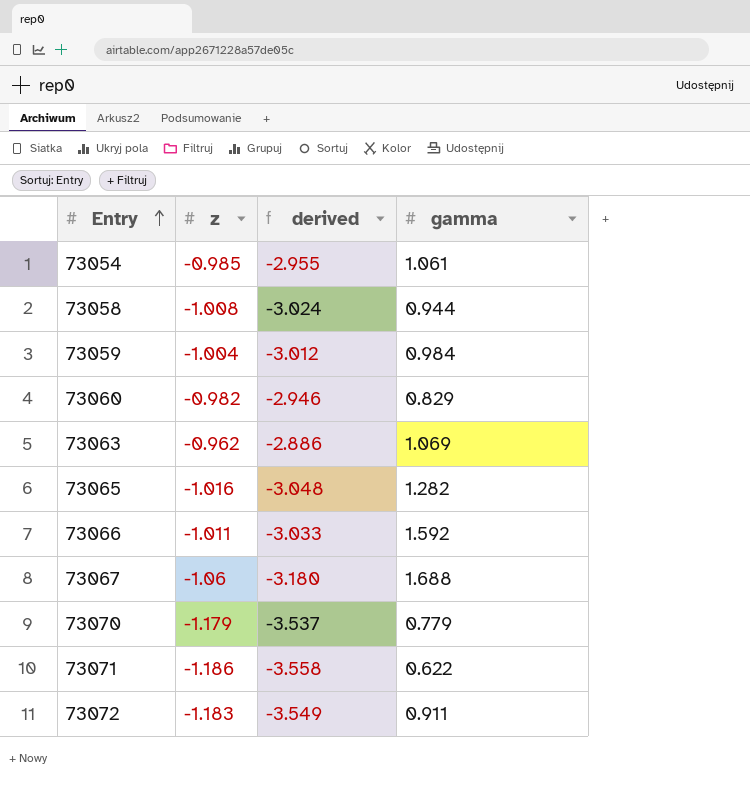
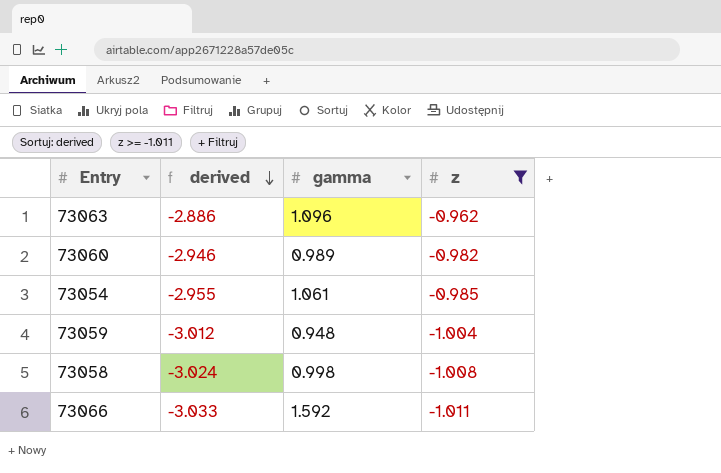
filter: none -> z >= -1.011
row order: Entry ascending -> derived descending
column z | position: 2 -> 4
73063 | gamma: 1.069 -> 1.096
73060 | gamma: 0.829 -> 0.989
73059 | gamma: 0.984 -> 0.948
73058 | gamma: 0.944 -> 0.998

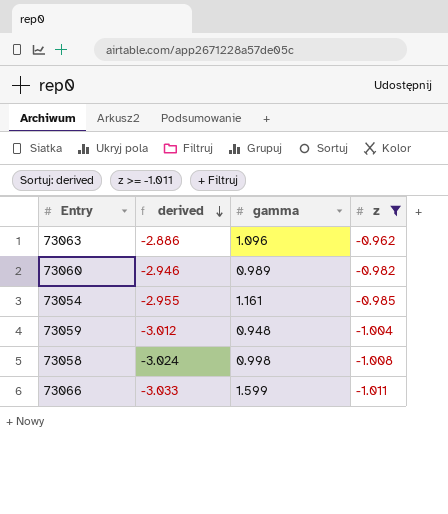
73054 | gamma: 1.061 -> 1.161
73066 | gamma: 1.592 -> 1.599

